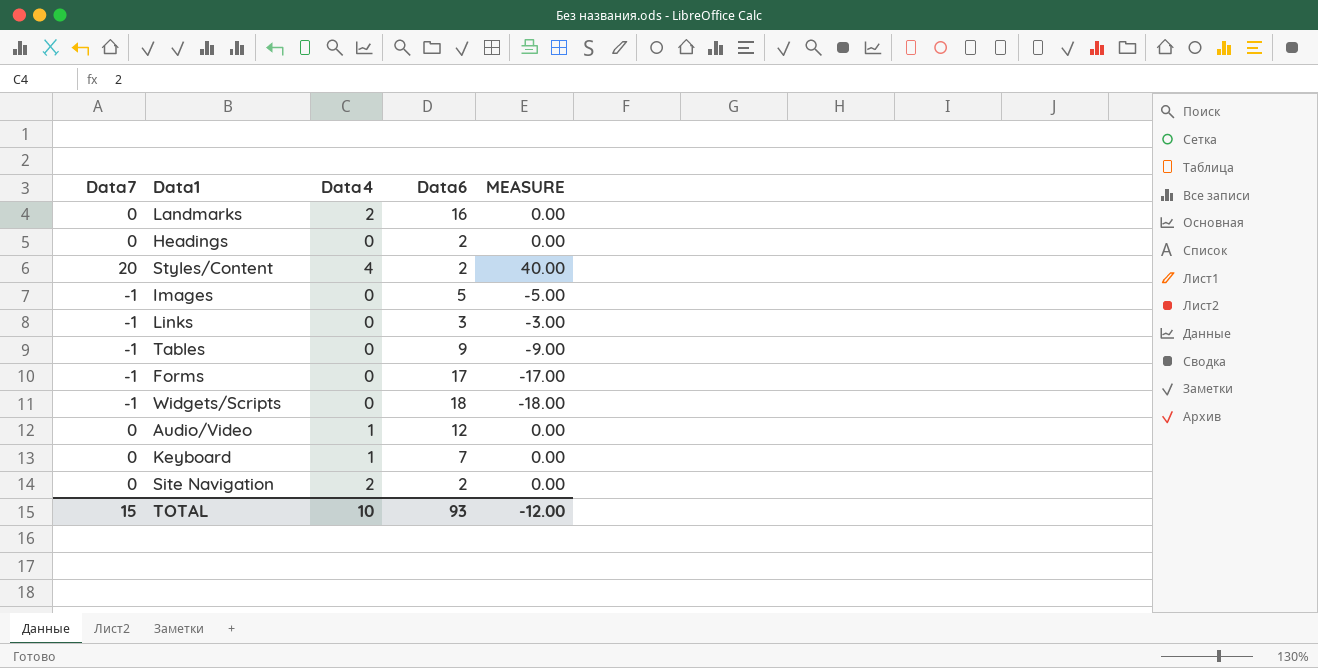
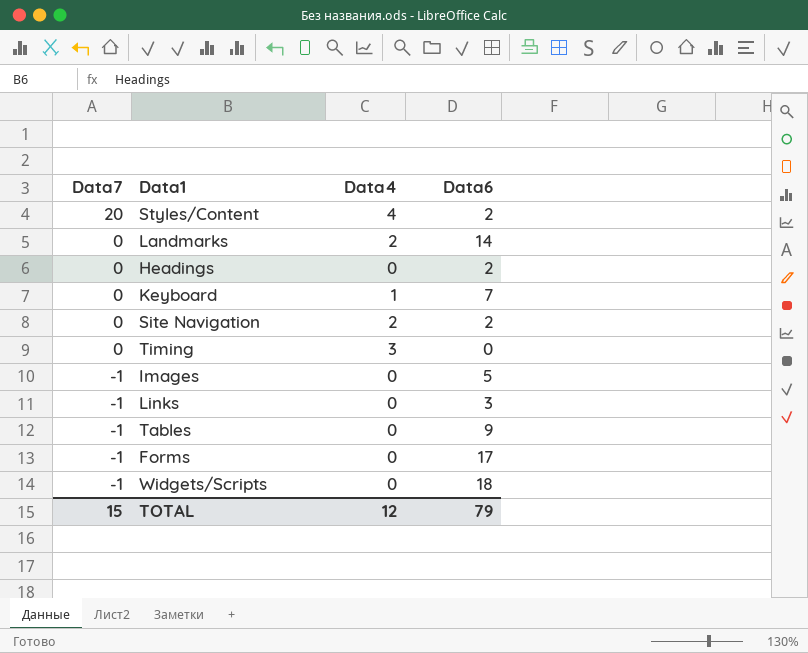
row order: none -> Data7 descending
column MEASURE | formula: [Data7] * [Data6] -> none
row Audio/Video: 0 | 1 | 12 | 0.00 -> none
Landmarks | Data6: 16 -> 14
row Timing: none -> 0 | 3 | 0
TOTAL | Data4: 10 -> 12
TOTAL | Data6: 93 -> 79

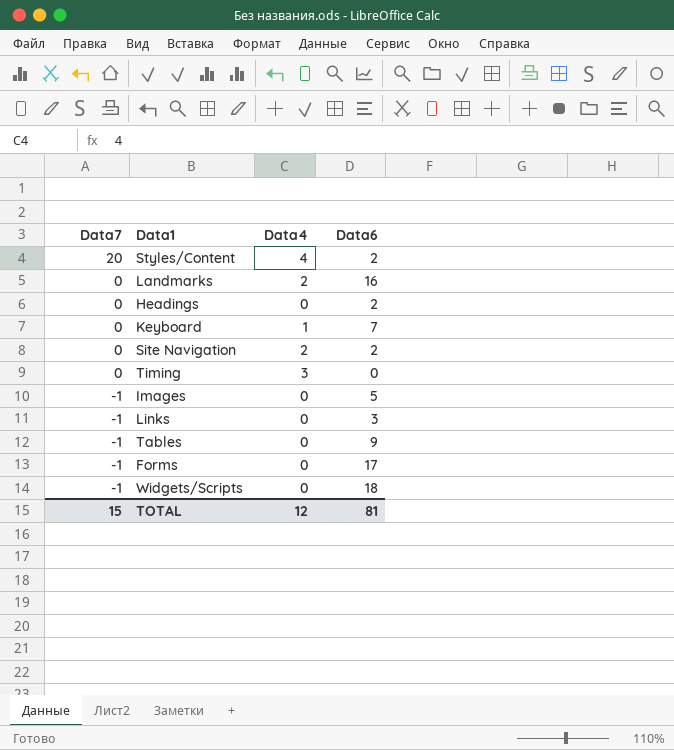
Landmarks | Data6: 14 -> 16
TOTAL | Data6: 79 -> 81

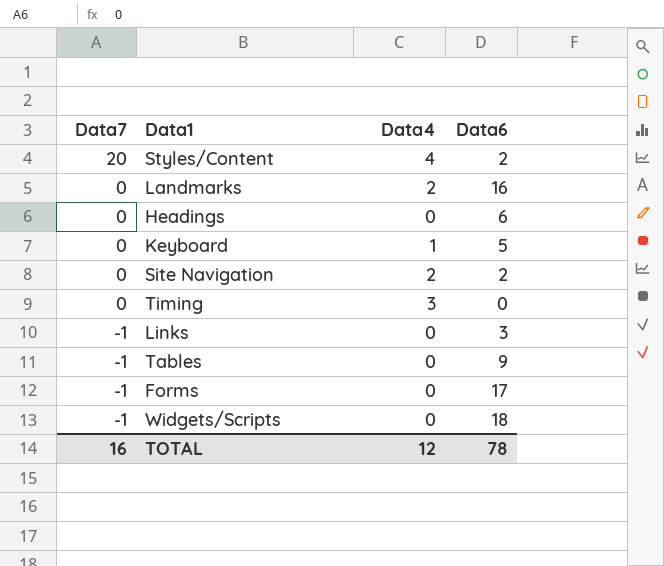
row Images: -1 | 0 | 5 -> none
Headings | Data6: 2 -> 6
Keyboard | Data6: 7 -> 5
TOTAL | Data7: 15 -> 16
TOTAL | Data6: 81 -> 78

